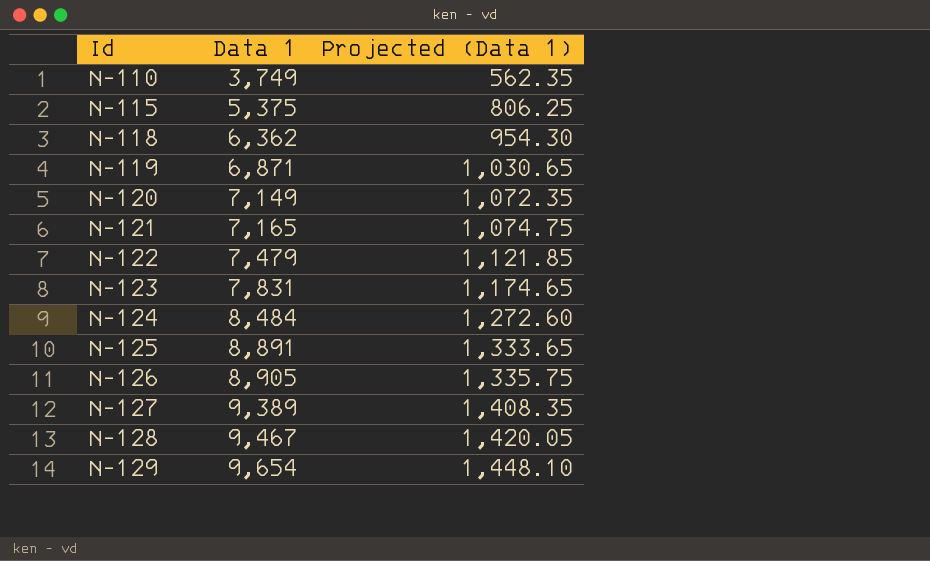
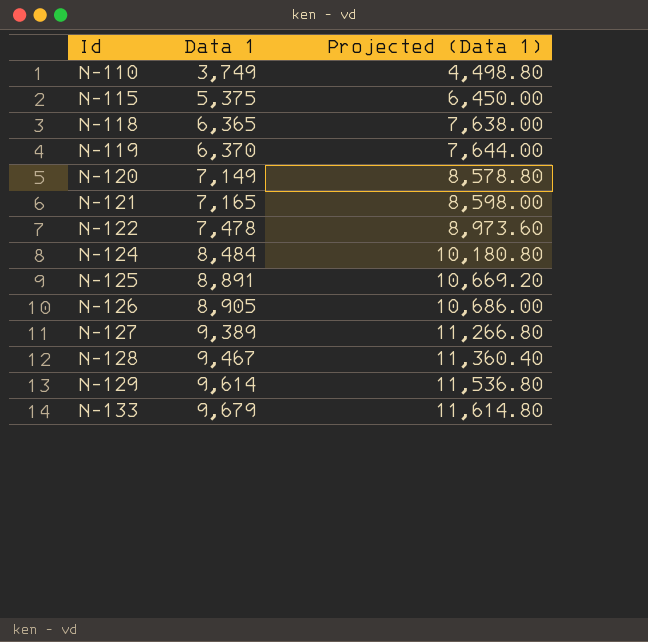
column Projected (Data 1) | formula: [Data 1] * 0.15 -> [Data 1] * 1.2
row N-123: 7,831 | 1,174.65 -> none
N-118 | Data 1: 6,362 -> 6,365
N-119 | Data 1: 6,871 -> 6,370
N-122 | Data 1: 7,479 -> 7,478
N-129 | Data 1: 9,654 -> 9,614
row N-133: none -> 9,679 | 11,614.80

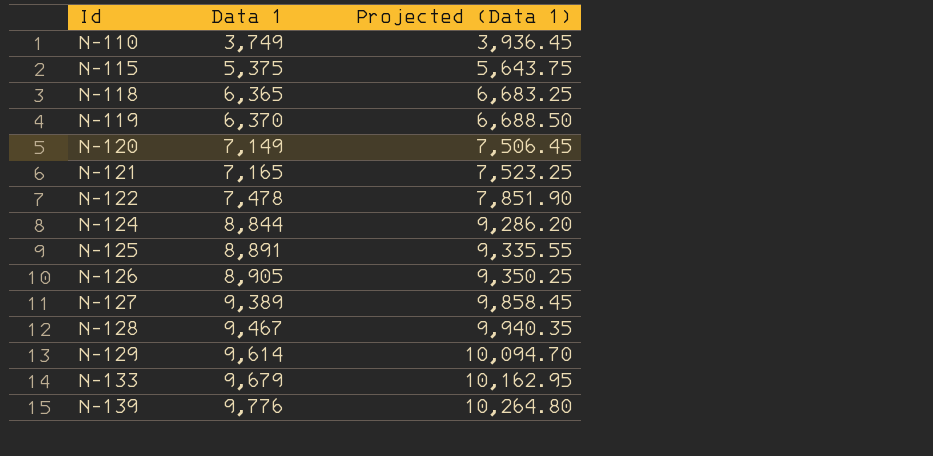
column Projected (Data 1) | formula: [Data 1] * 1.2 -> [Data 1] * 1.05
N-124 | Data 1: 8,484 -> 8,844
row N-139: none -> 9,776 | 10,264.80

